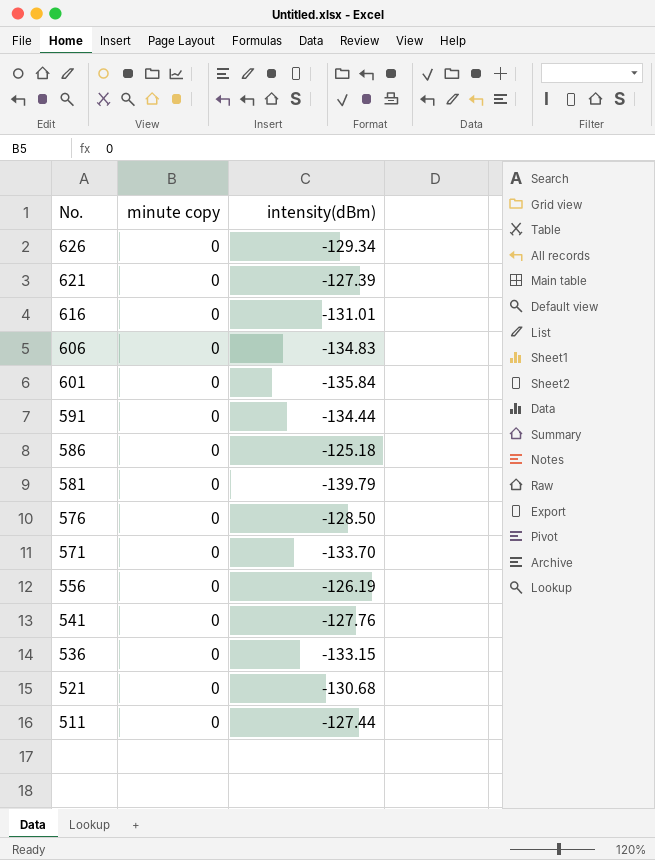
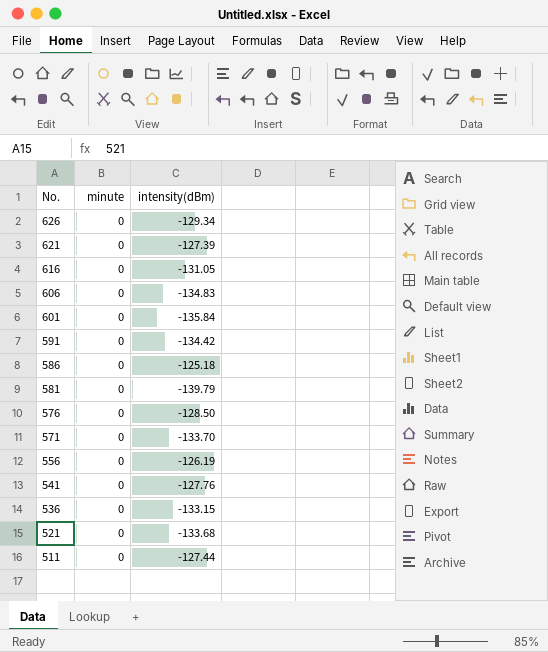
column name: minute copy -> minute
616 | intensity(dBm): -131.01 -> -131.05
591 | intensity(dBm): -134.44 -> -134.42
521 | intensity(dBm): -130.68 -> -133.68

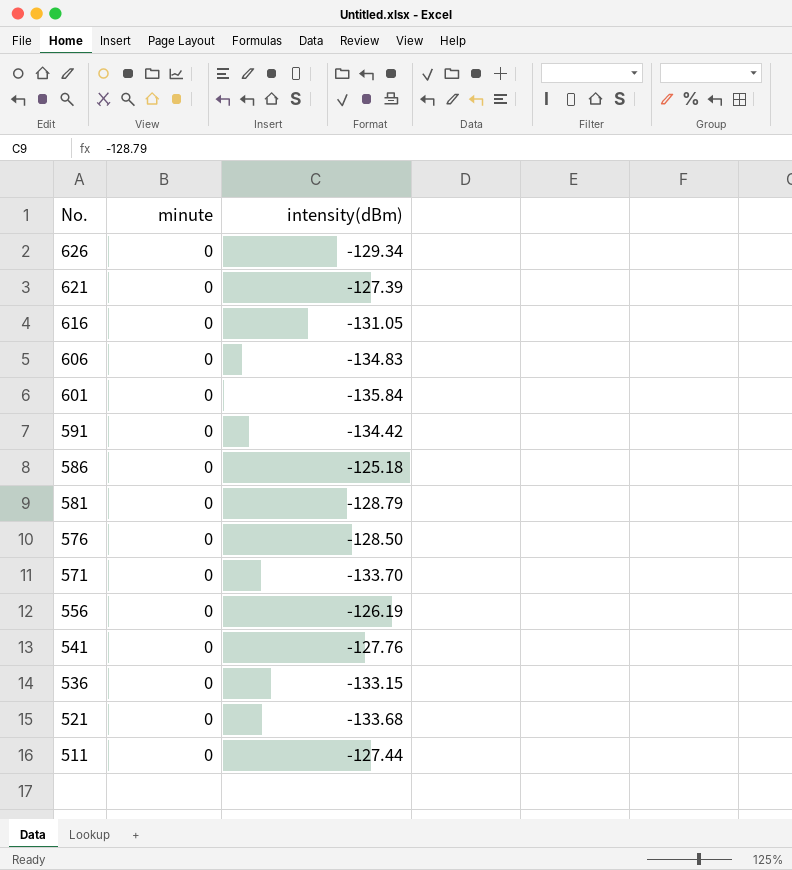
581 | intensity(dBm): -139.79 -> -128.79

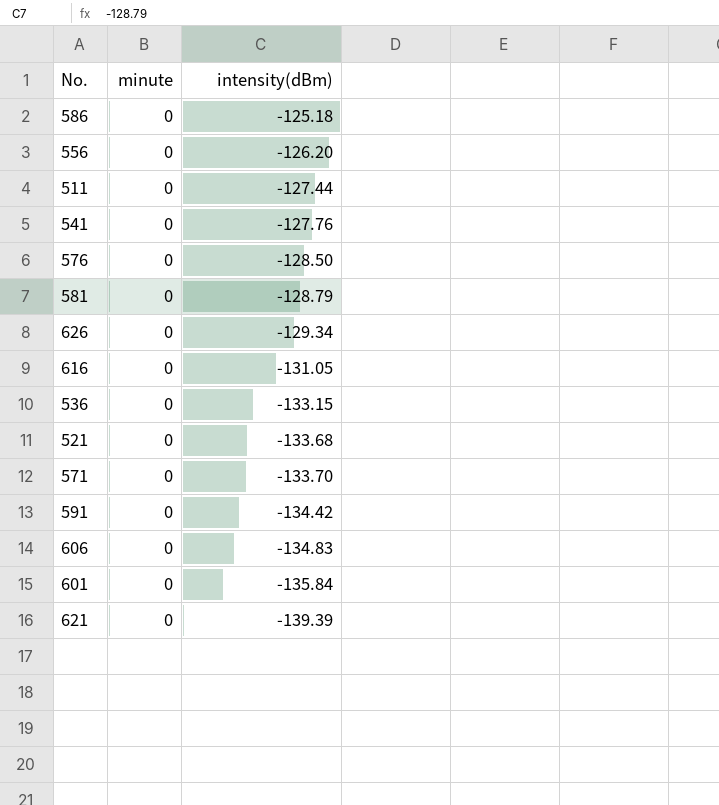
row order: No. descending -> intensity(dBm) descending
556 | intensity(dBm): -126.19 -> -126.20
621 | intensity(dBm): -127.39 -> -139.39

